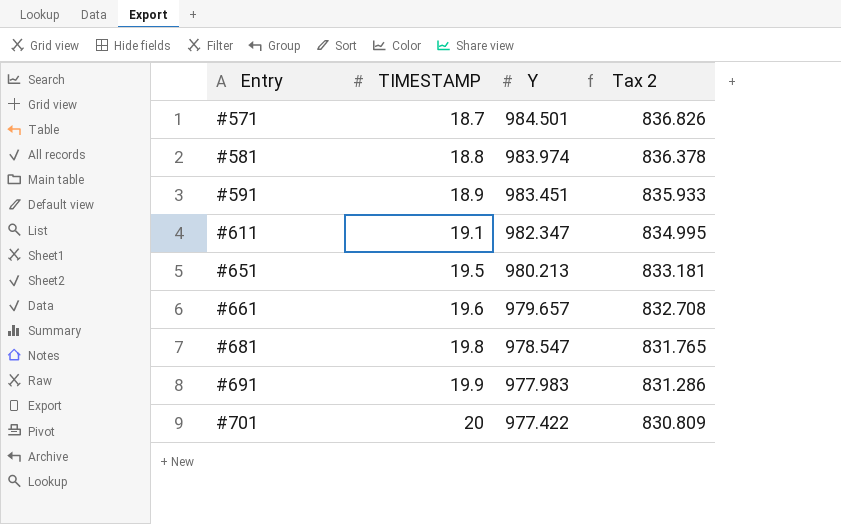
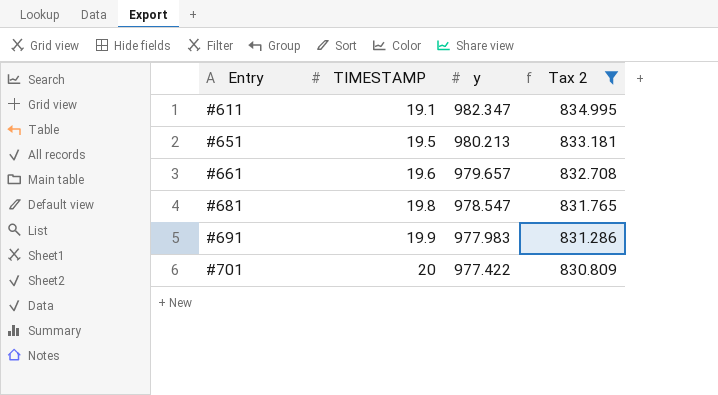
filter: none -> Tax 2 <= 834.995
column name: Y -> y

